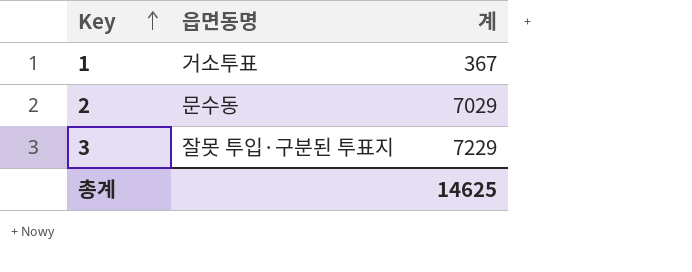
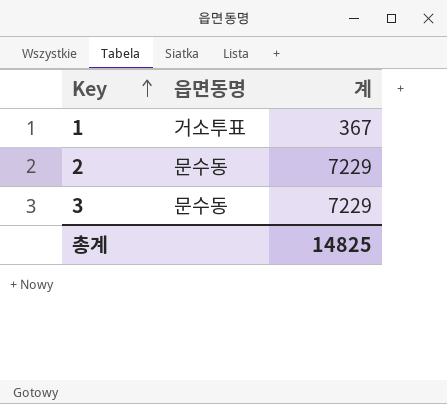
2 | 계: 7029 -> 7229
3 | 읍면동명: 잘못 투입·구분된 투표지 -> 문수동
총계 | 계: 14625 -> 14825

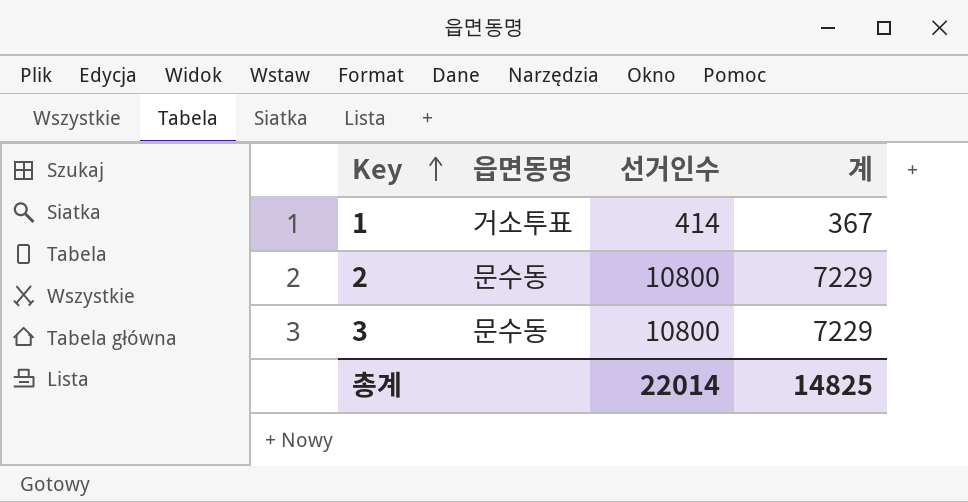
column 선거인수 | position: none -> 3

